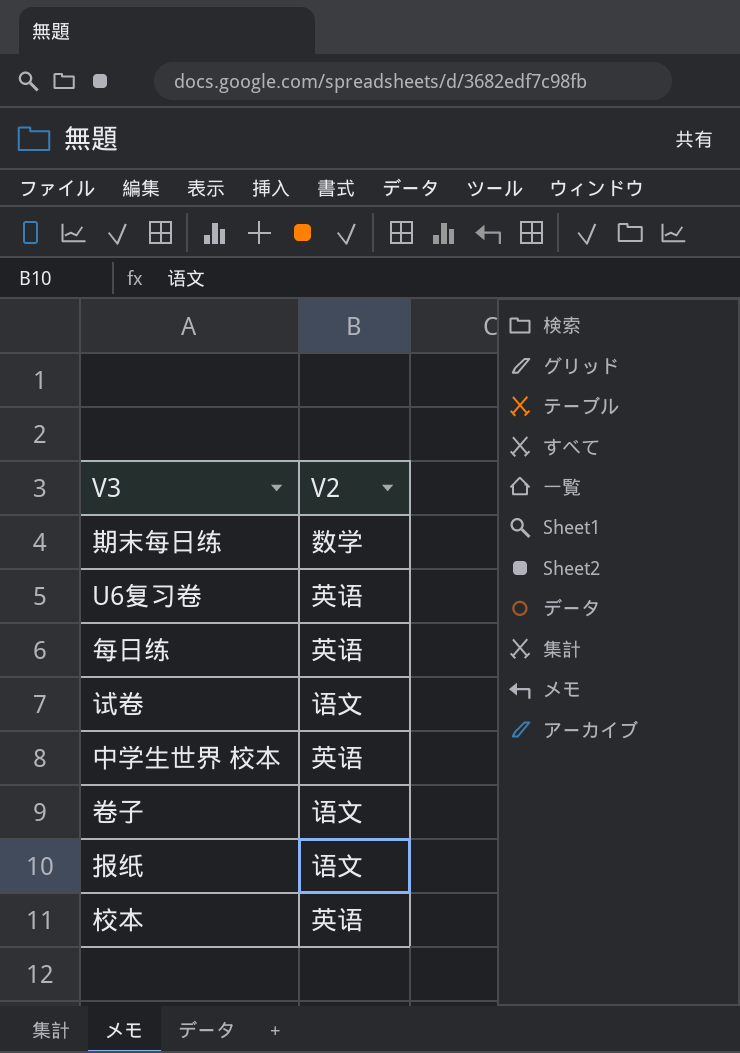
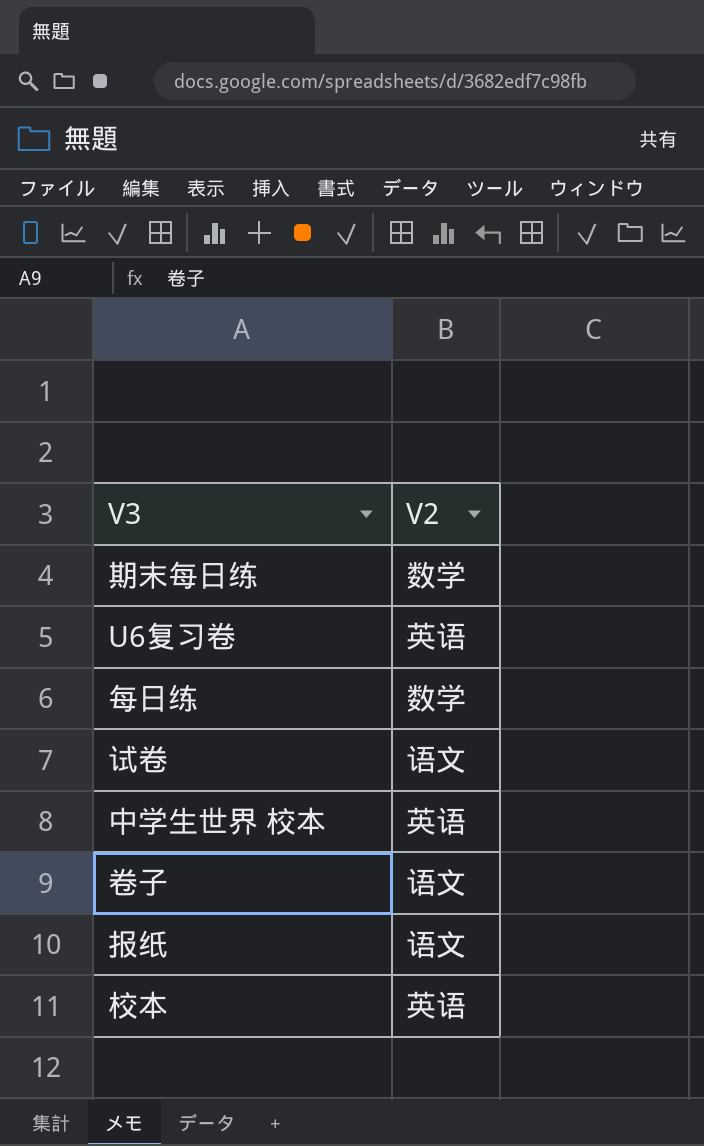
每日练 | V2: 英语 -> 数学

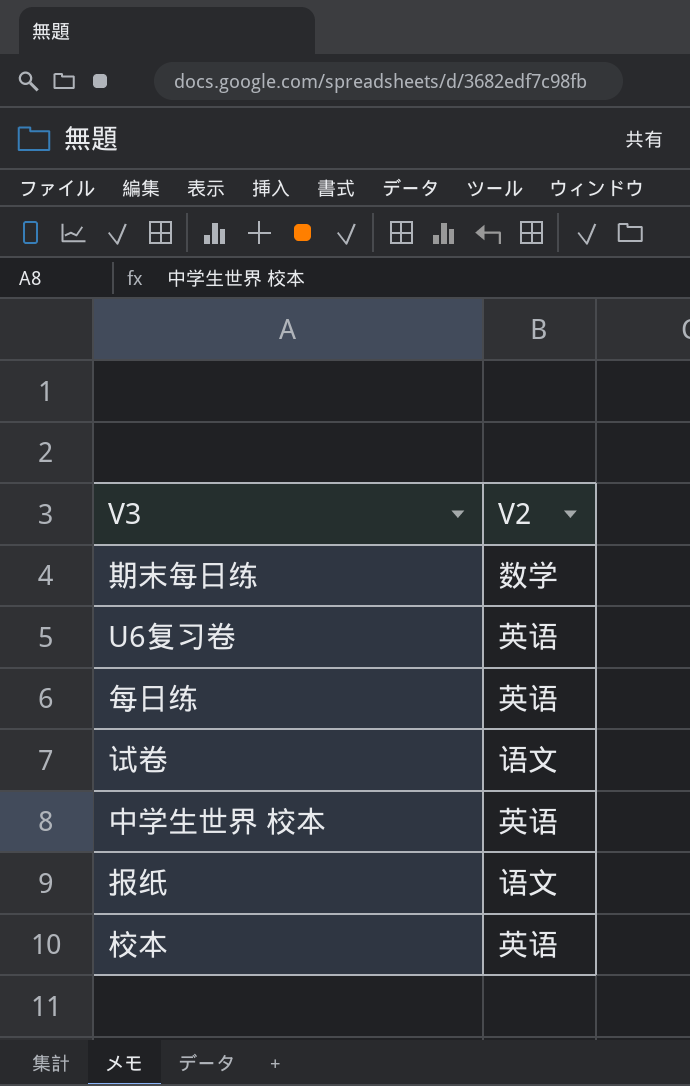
row 卷子: 语文 -> none
每日练 | V2: 数学 -> 英语

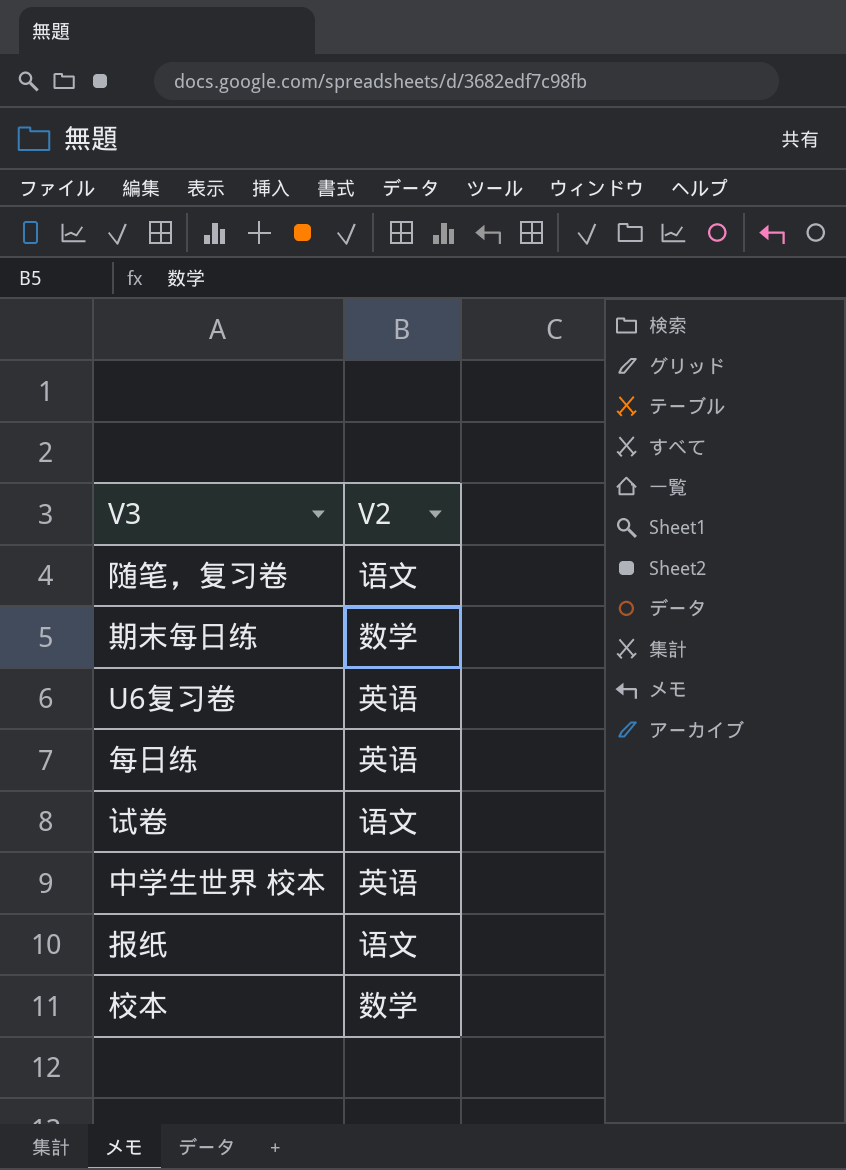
row 随笔，复习卷: none -> 语文
校本 | V2: 英语 -> 数学

